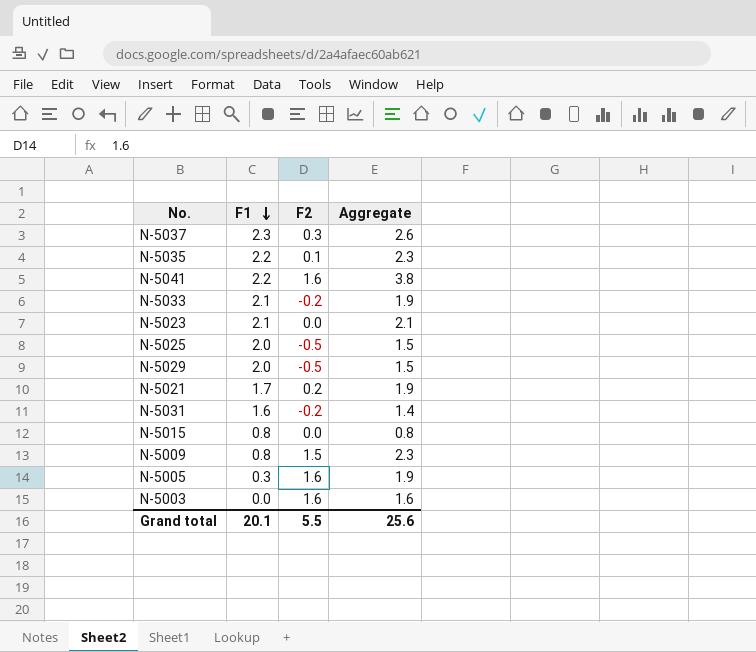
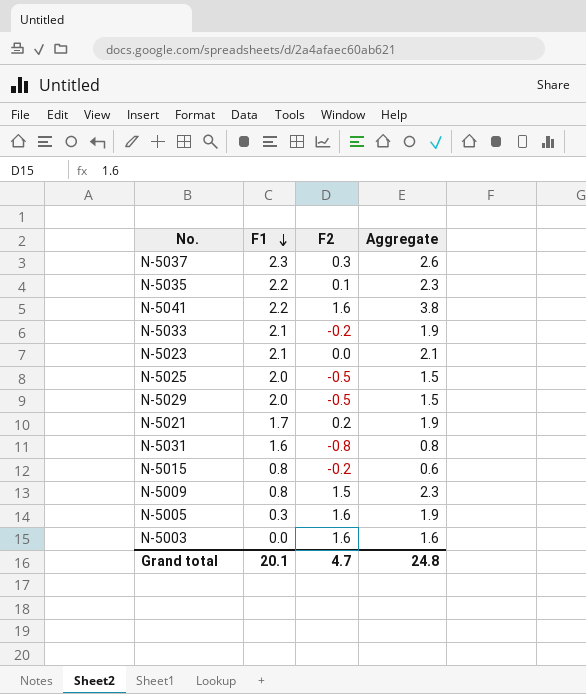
N-5031 | F2: -0.2 -> -0.8
N-5031 | Aggregate: 1.4 -> 0.8
N-5015 | F2: 0.0 -> -0.2
N-5015 | Aggregate: 0.8 -> 0.6
Grand total | F2: 5.5 -> 4.7
Grand total | Aggregate: 25.6 -> 24.8

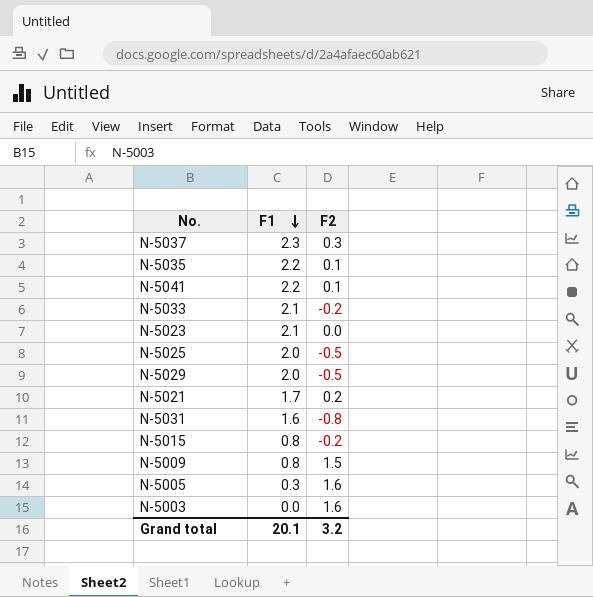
column Aggregate | formula: [F1] + [F2] -> none
N-5041 | F2: 1.6 -> 0.1
Grand total | F2: 4.7 -> 3.2

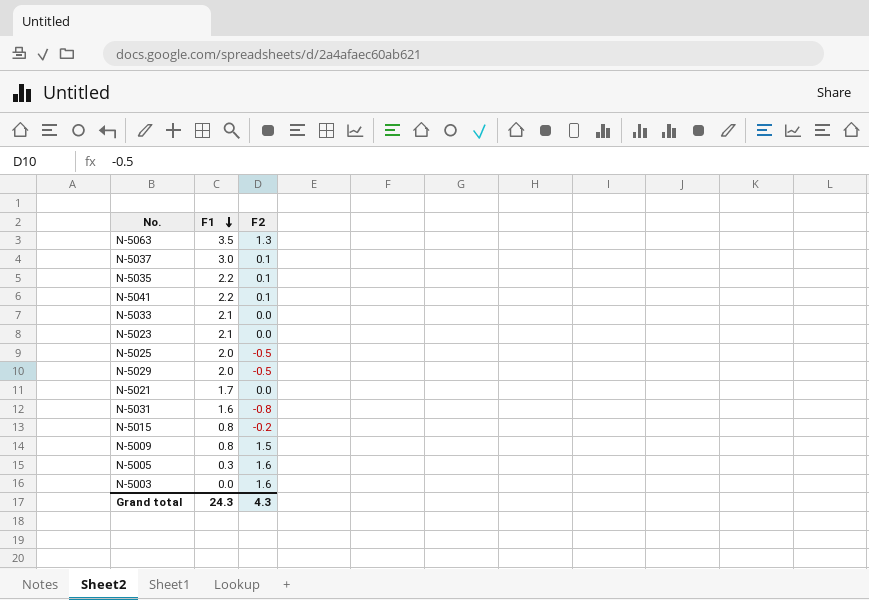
row N-5063: none -> 3.5 | 1.3
N-5037 | F1: 2.3 -> 3.0
N-5037 | F2: 0.3 -> 0.1
N-5033 | F2: -0.2 -> 0.0
N-5021 | F2: 0.2 -> 0.0
Grand total | F1: 20.1 -> 24.3
Grand total | F2: 3.2 -> 4.3

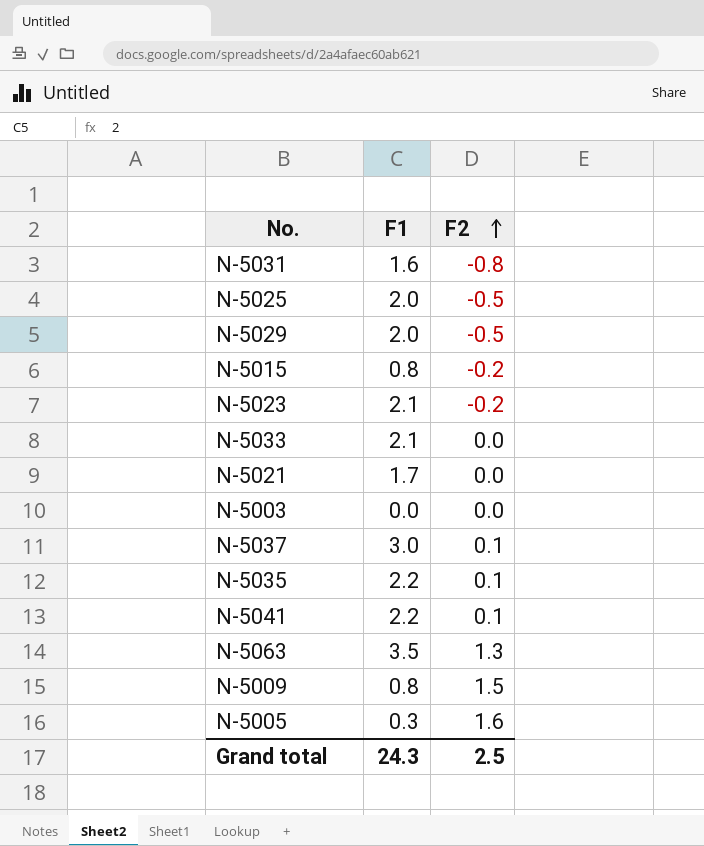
row order: F1 descending -> F2 ascending
N-5023 | F2: 0.0 -> -0.2
N-5003 | F2: 1.6 -> 0.0
Grand total | F2: 4.3 -> 2.5

